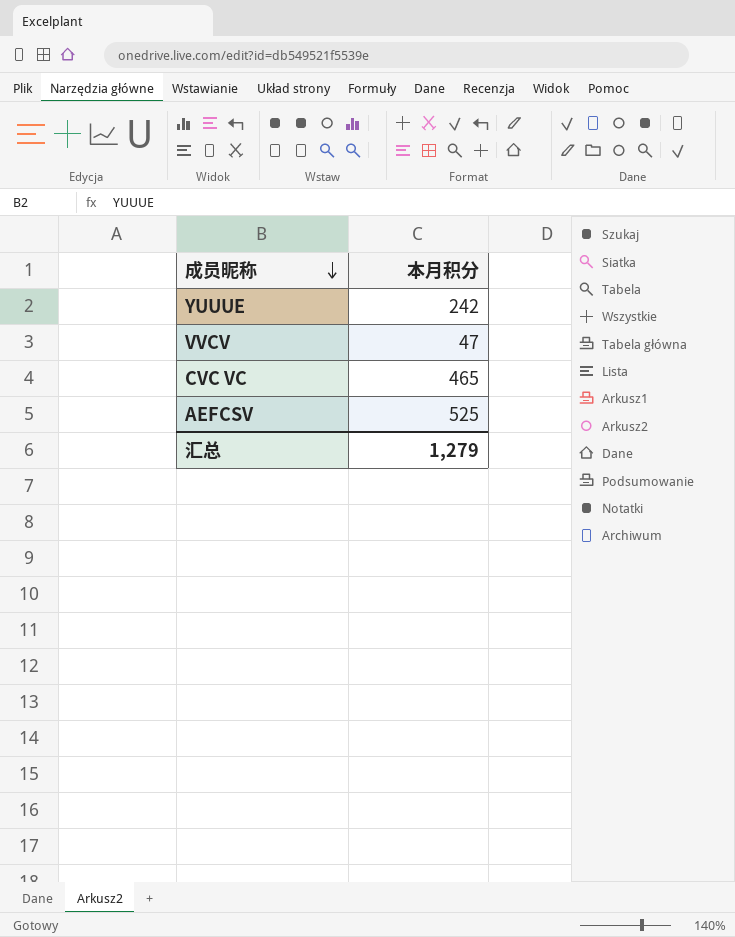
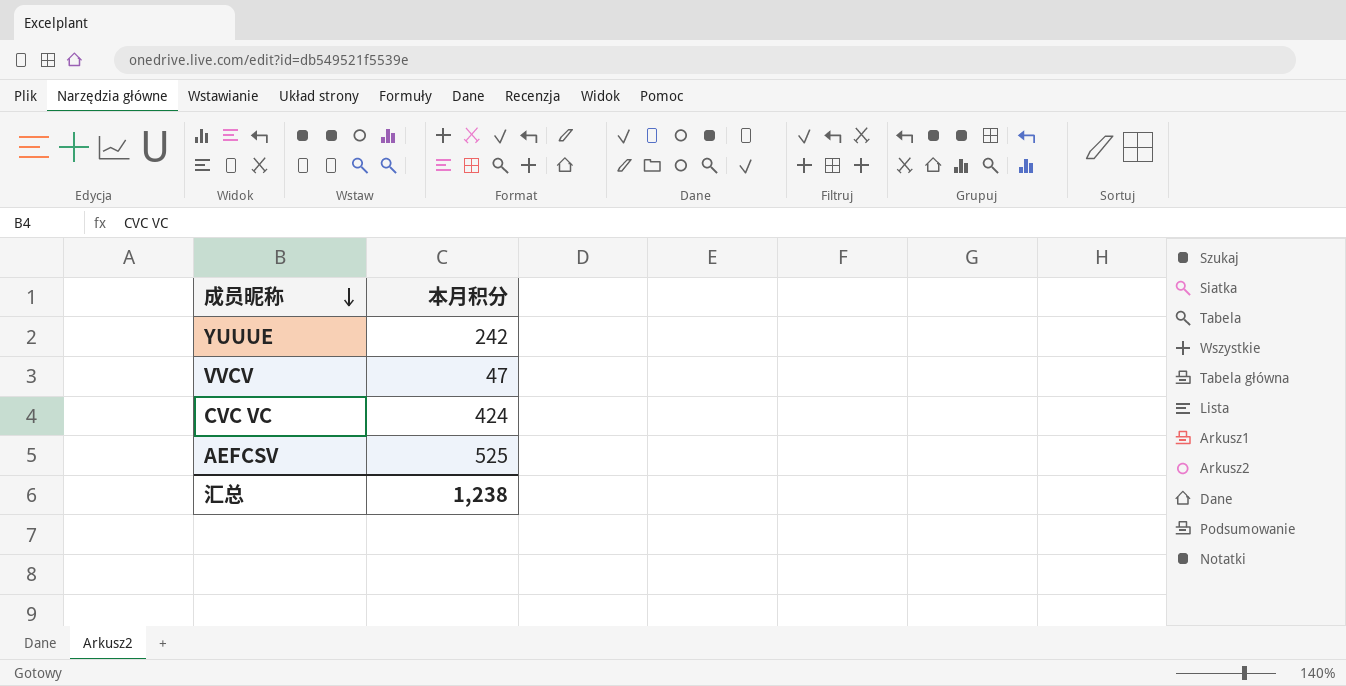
CVC VC | 本月积分: 465 -> 424
汇总 | 本月积分: 1,279 -> 1,238

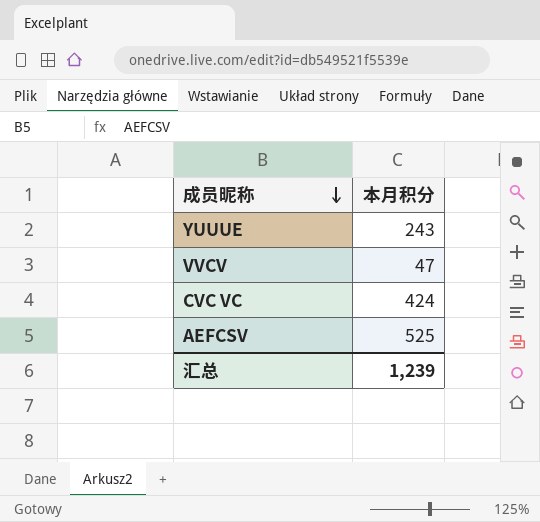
YUUUE | 本月积分: 242 -> 243
汇总 | 本月积分: 1,238 -> 1,239

